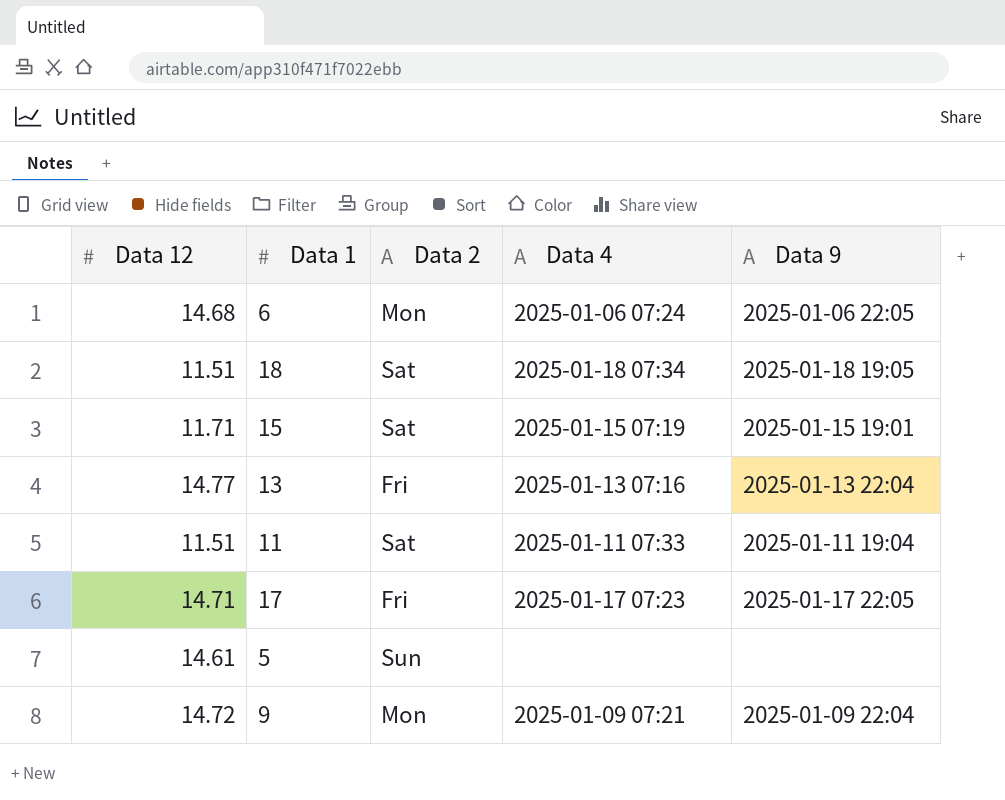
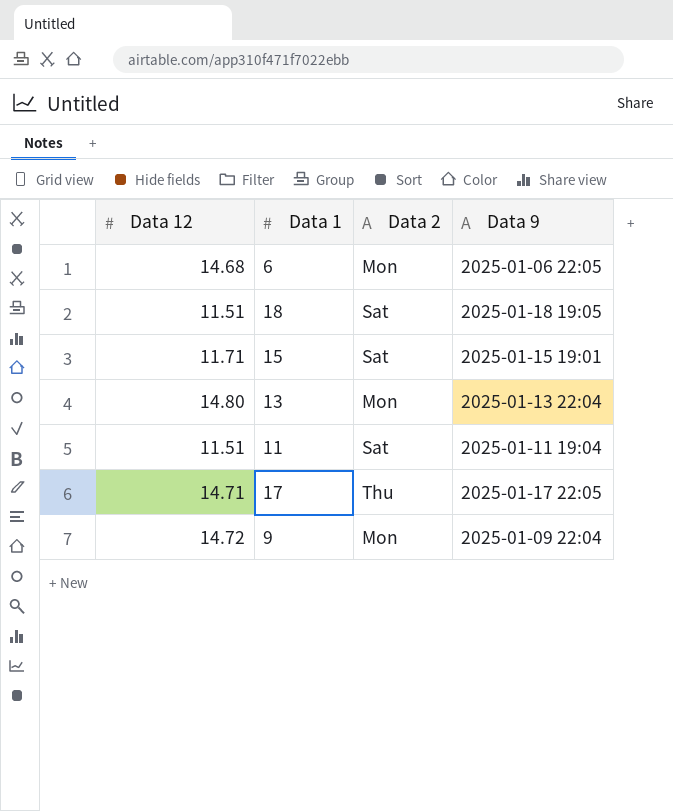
column Data 4 | position: 4 -> none
row 5: 14.61 | Sun | none | none -> none
13 | Data 12: 14.77 -> 14.80
13 | Data 2: Fri -> Mon
17 | Data 2: Fri -> Thu

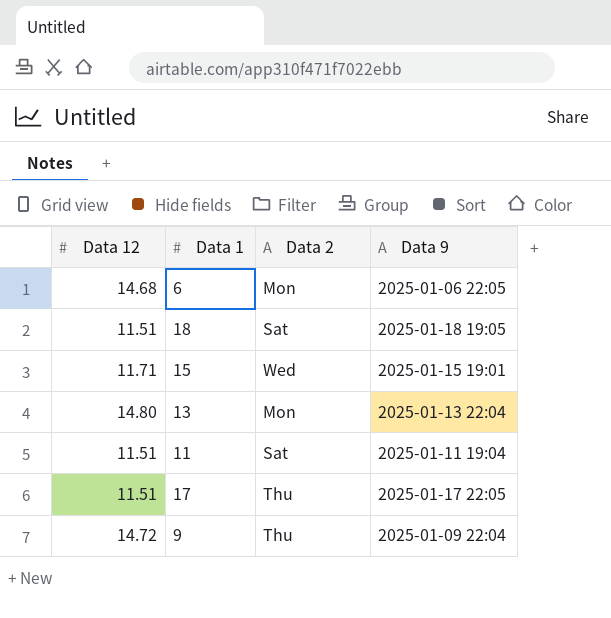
15 | Data 2: Sat -> Wed
17 | Data 12: 14.71 -> 11.51
9 | Data 2: Mon -> Thu

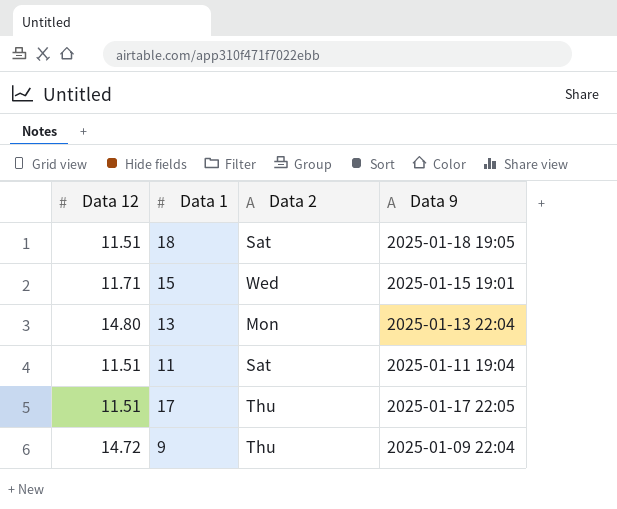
row 6: 14.68 | Mon | 2025-01-06 22:05 -> none

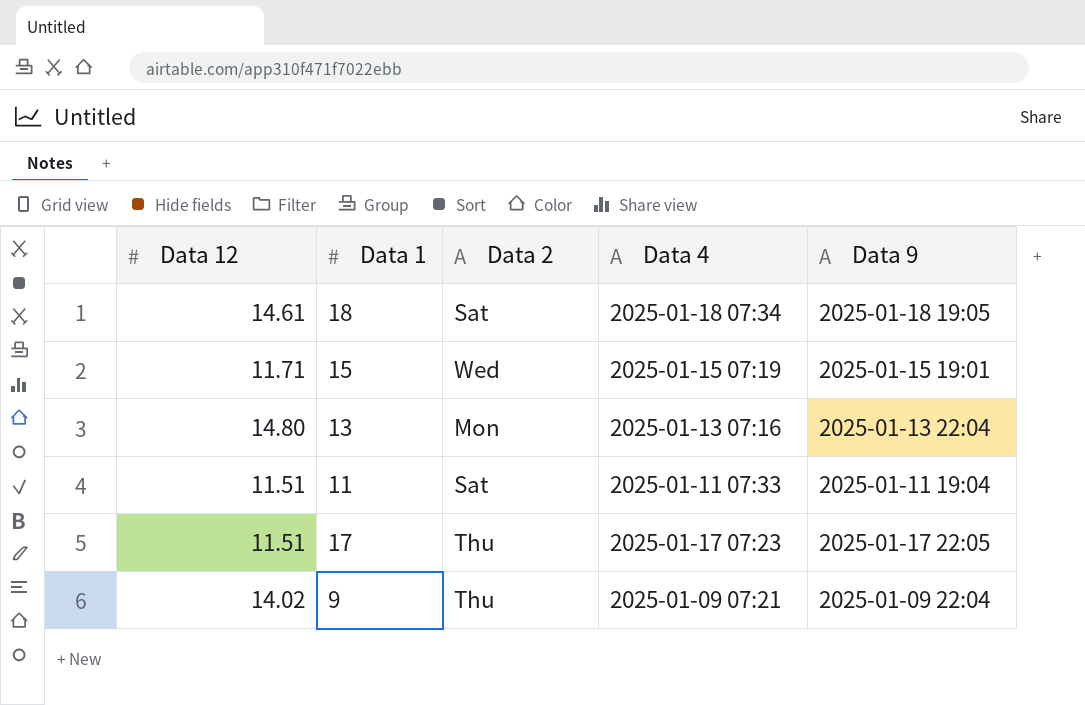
column Data 4 | position: none -> 4
18 | Data 12: 11.51 -> 14.61
9 | Data 12: 14.72 -> 14.02

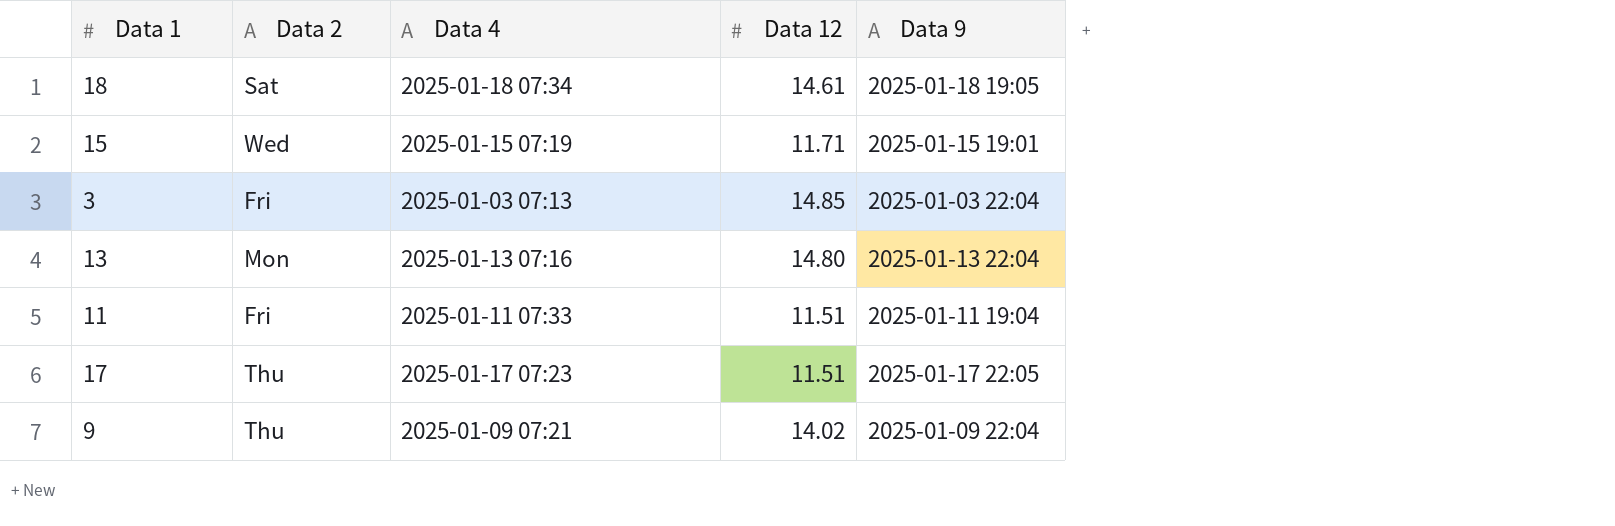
column Data 12 | position: 1 -> 4
row 3: none -> Fri | 2025-01-03 07:13 | 14.85 | 2025-01-03 22:04
11 | Data 2: Sat -> Fri

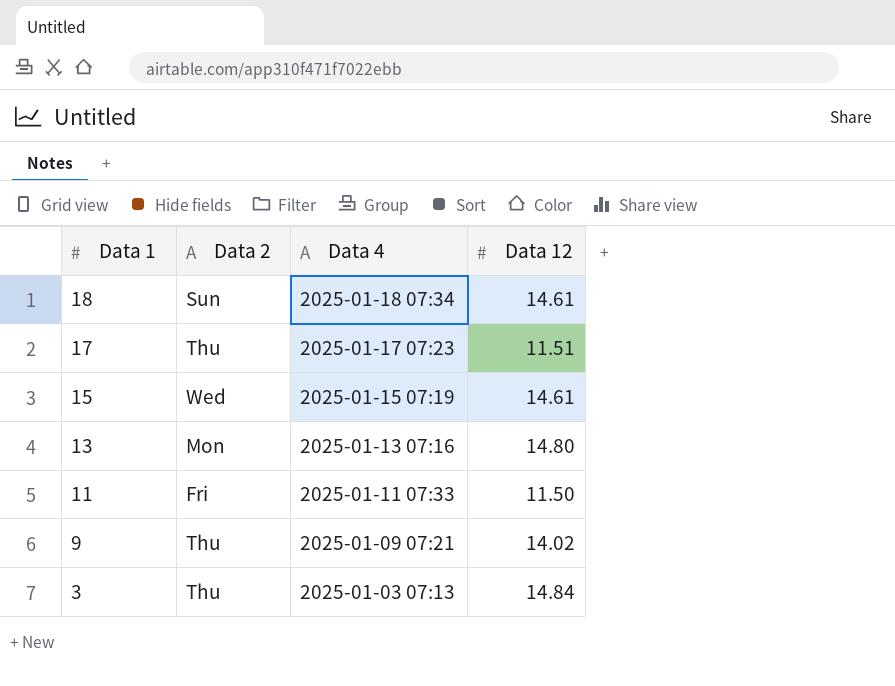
row order: none -> Data 1 descending
column Data 9 | position: 5 -> none
18 | Data 2: Sat -> Sun
15 | Data 12: 11.71 -> 14.61
11 | Data 12: 11.51 -> 11.50
3 | Data 2: Fri -> Thu
3 | Data 12: 14.85 -> 14.84

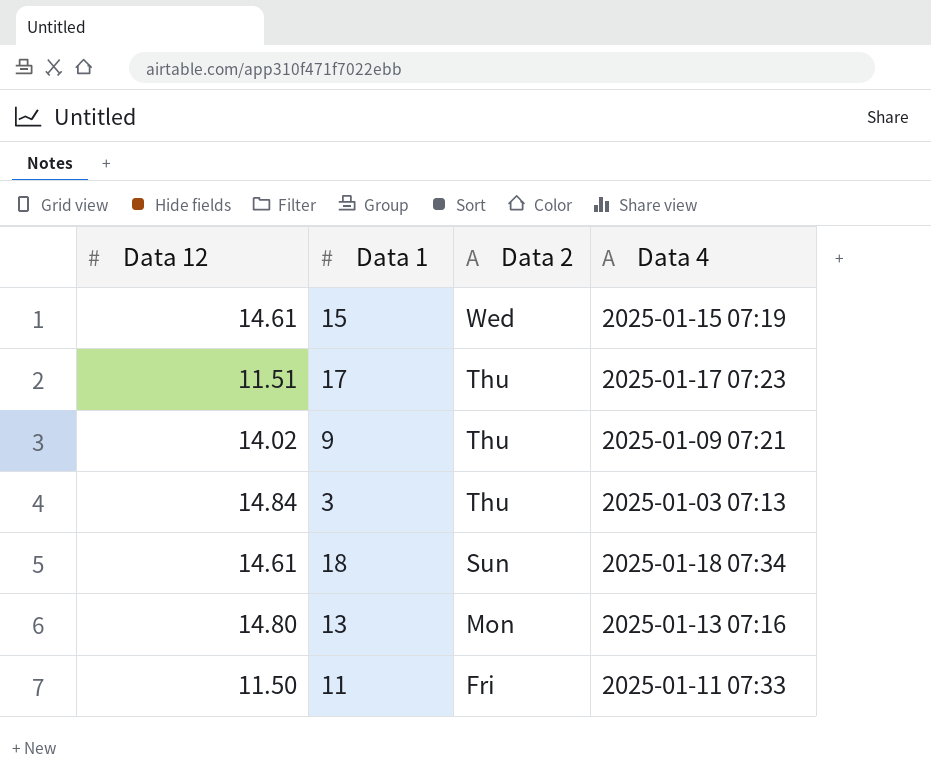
row order: Data 1 descending -> Data 2 descending
column Data 12 | position: 4 -> 1

